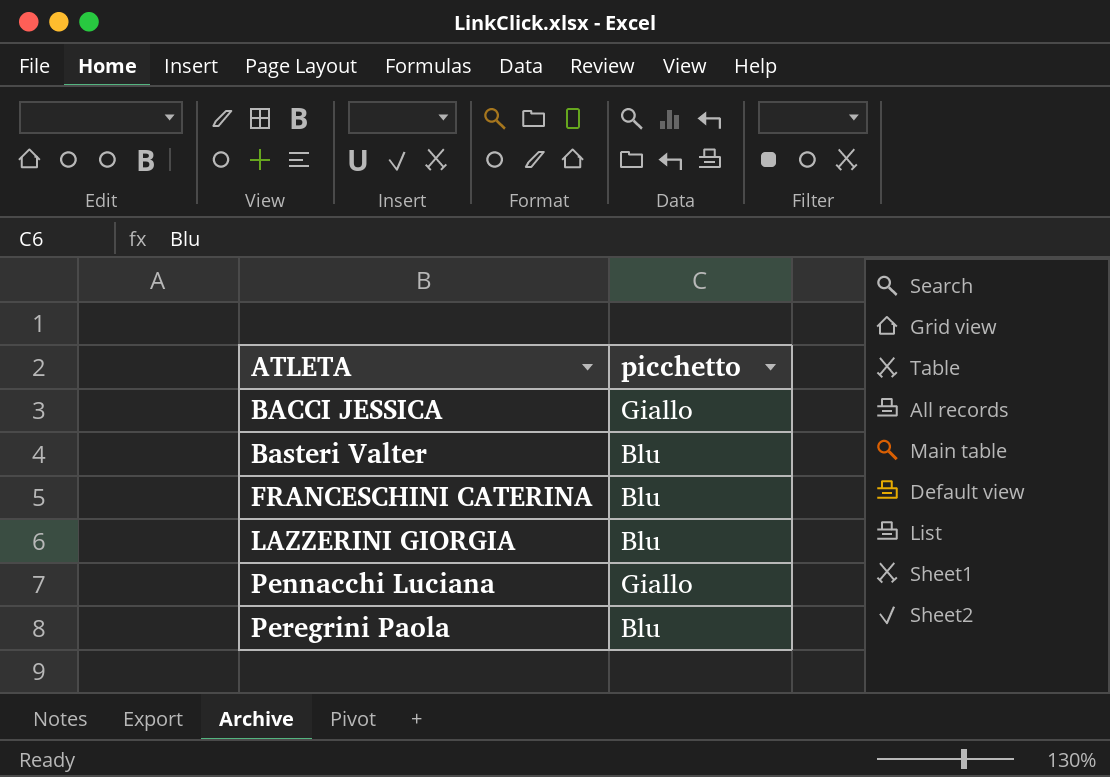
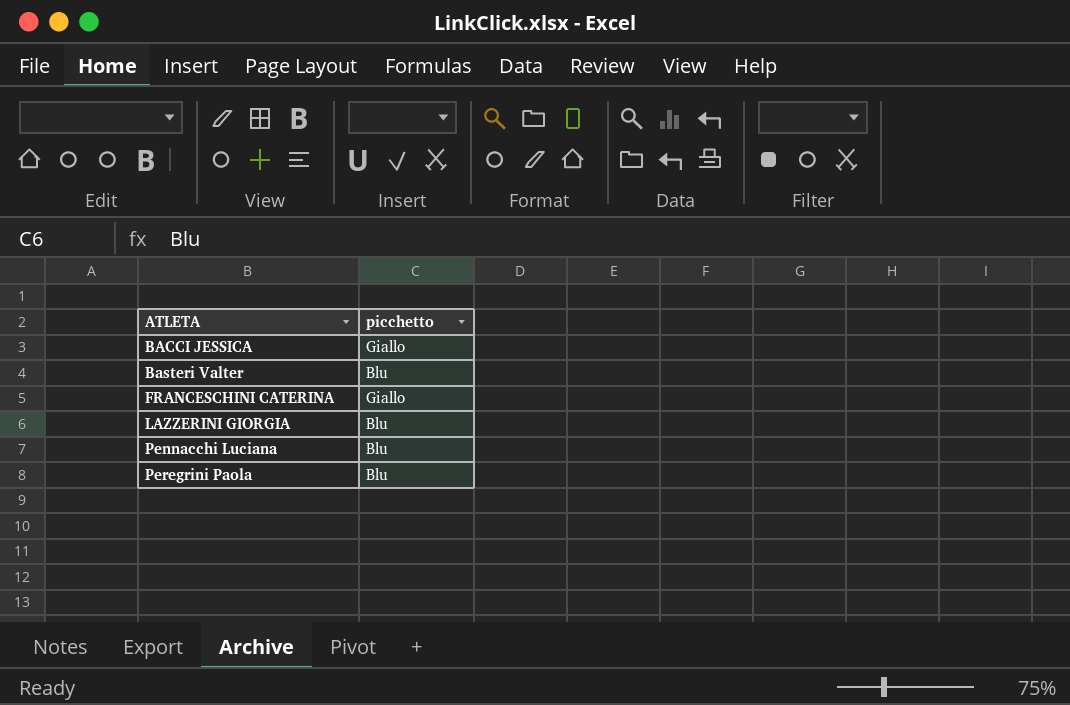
FRANCESCHINI CATERINA | picchetto: Blu -> Giallo
Pennacchi Luciana | picchetto: Giallo -> Blu

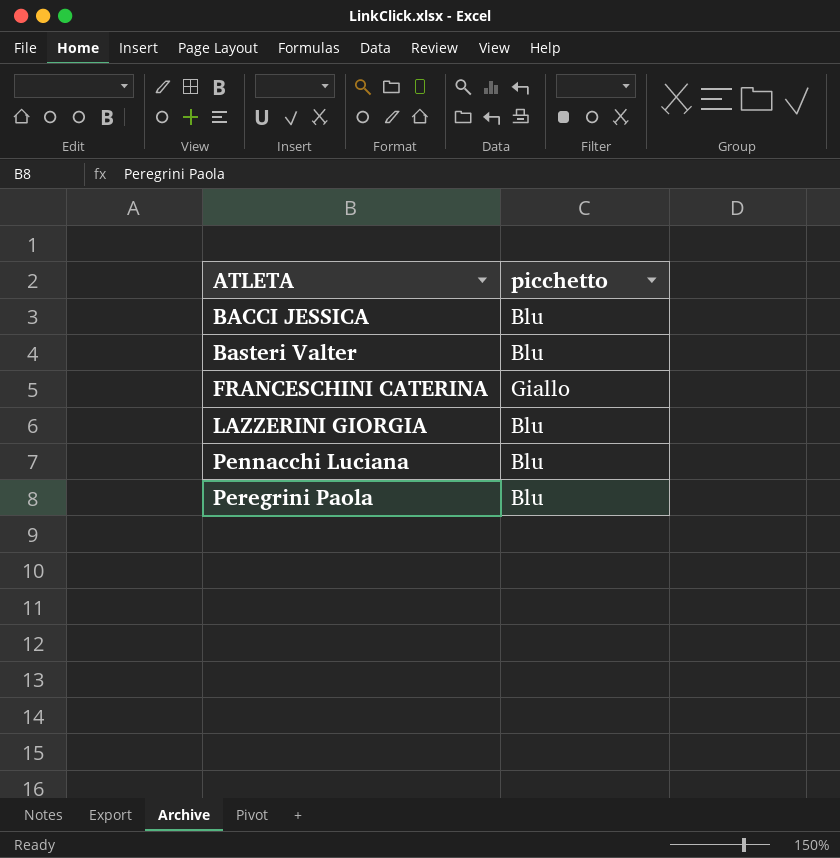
BACCI JESSICA | picchetto: Giallo -> Blu

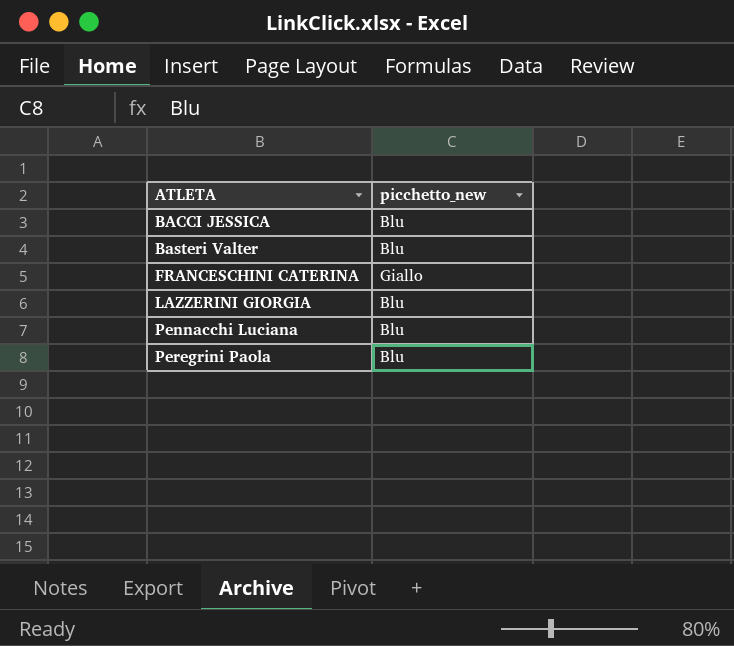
column name: picchetto -> picchetto_new

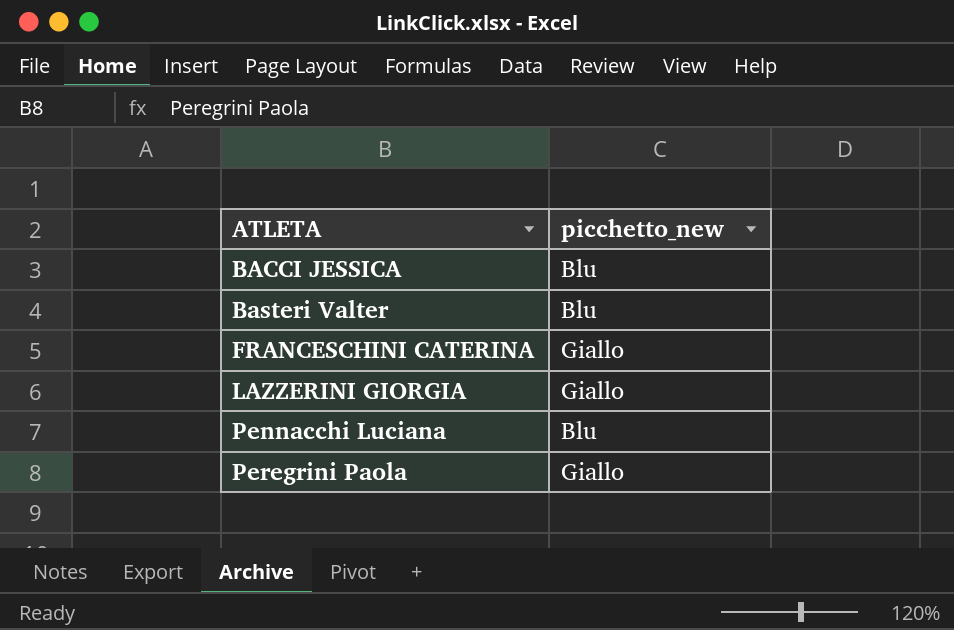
LAZZERINI GIORGIA | picchetto_new: Blu -> Giallo
Peregrini Paola | picchetto_new: Blu -> Giallo

